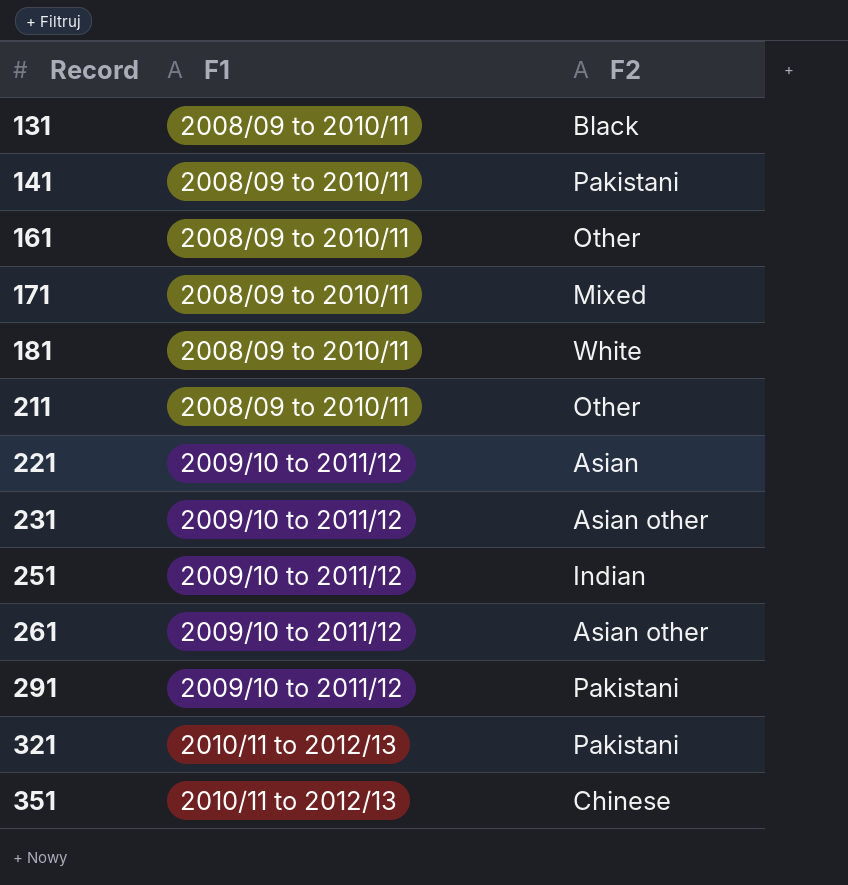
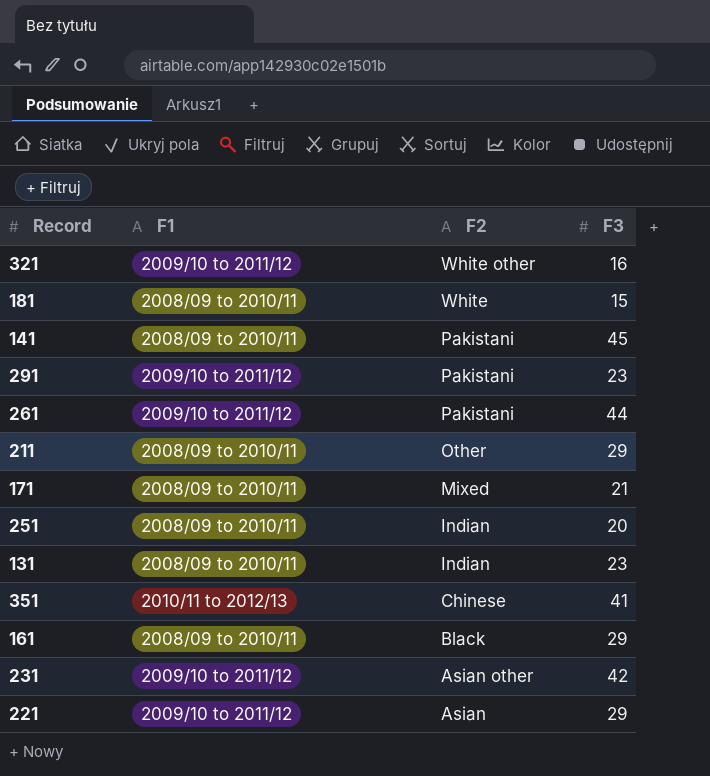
row order: Record ascending -> F2 descending
column F3 | position: none -> 4
321 | F1: 2010/11 to 2012/13 -> 2009/10 to 2011/12
321 | F2: Pakistani -> White other
261 | F2: Asian other -> Pakistani
251 | F1: 2009/10 to 2011/12 -> 2008/09 to 2010/11
131 | F2: Black -> Indian
161 | F2: Other -> Black

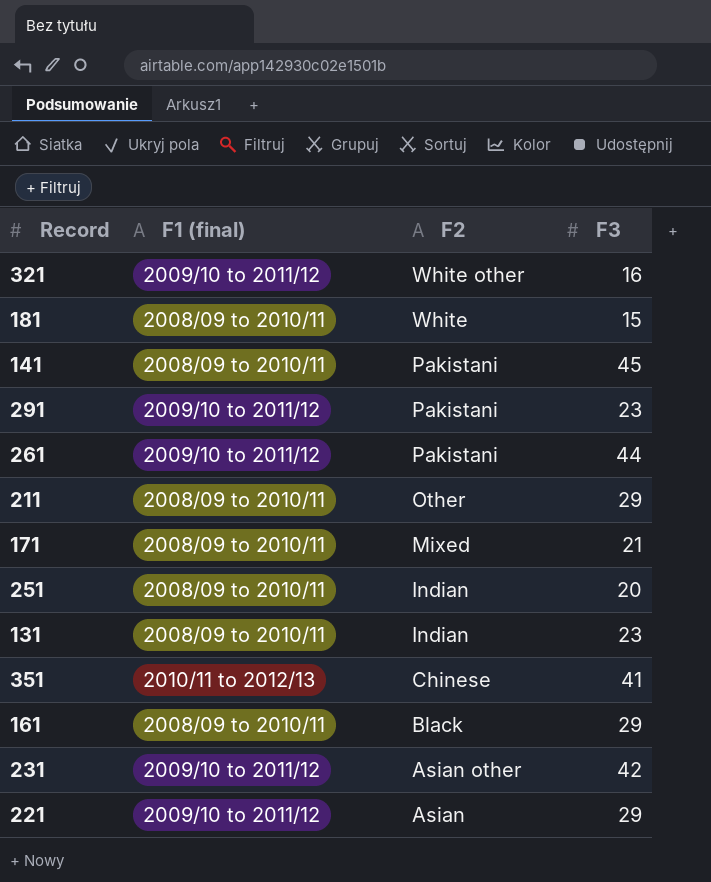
column name: F1 -> F1 (final)

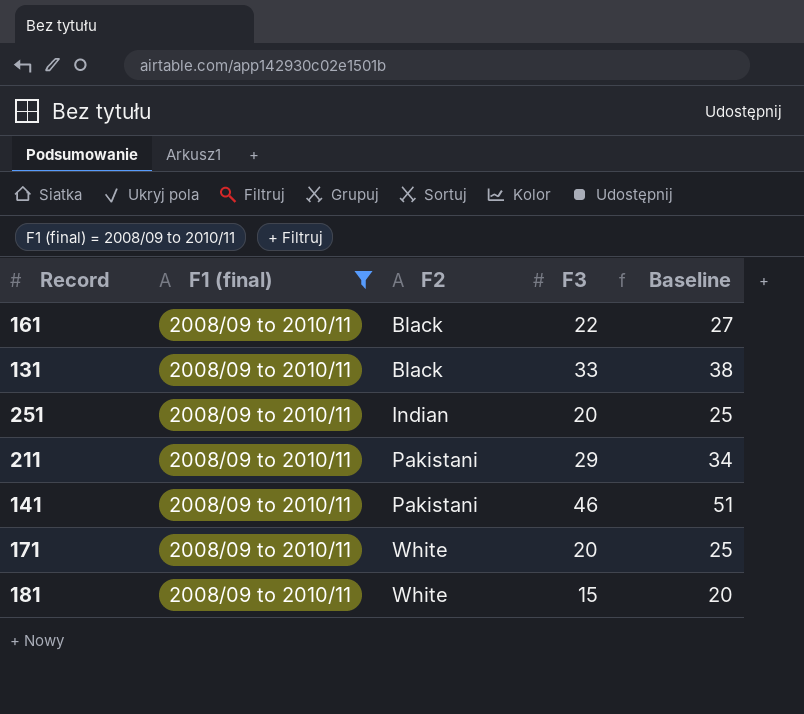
filter: none -> F1 (final) = 2008/09 to 2010/11
row order: F2 descending -> F2 ascending
column Baseline | formula: none -> [F3] + 5
161 | F3: 29 -> 22
131 | F2: Indian -> Black
131 | F3: 23 -> 33
211 | F2: Other -> Pakistani
141 | F3: 45 -> 46
171 | F2: Mixed -> White
171 | F3: 21 -> 20

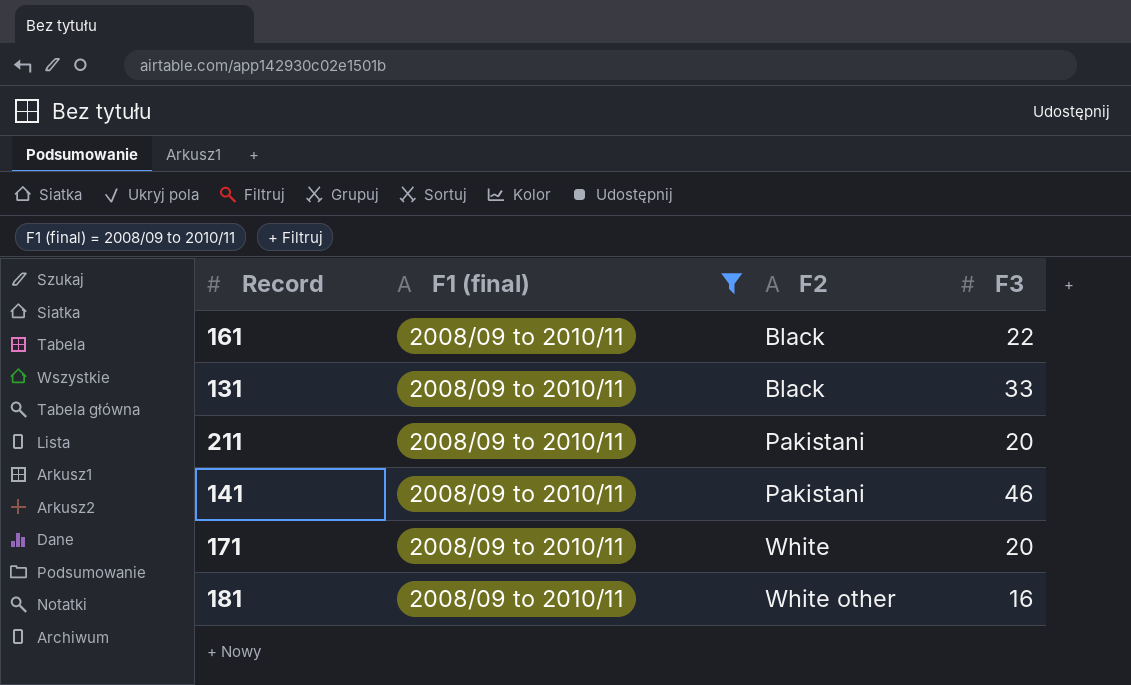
column Baseline | formula: [F3] + 5 -> none
row 251: 2008/09 to 2010/11 | Indian | 20 | 25 -> none
211 | F3: 29 -> 20
181 | F2: White -> White other
181 | F3: 15 -> 16

